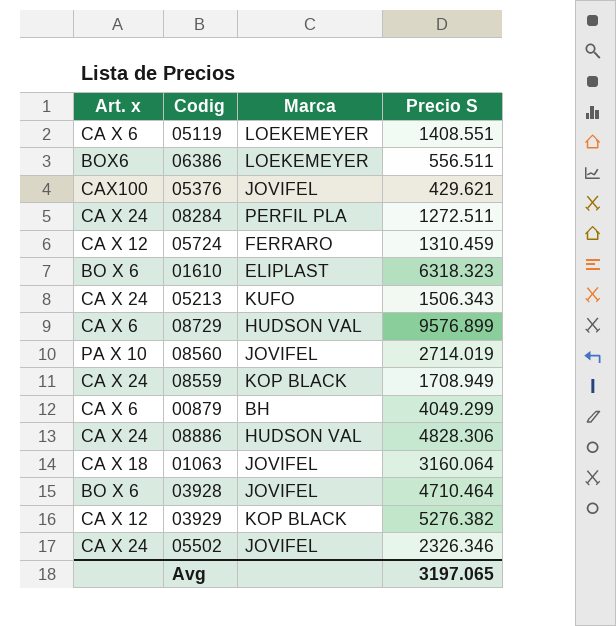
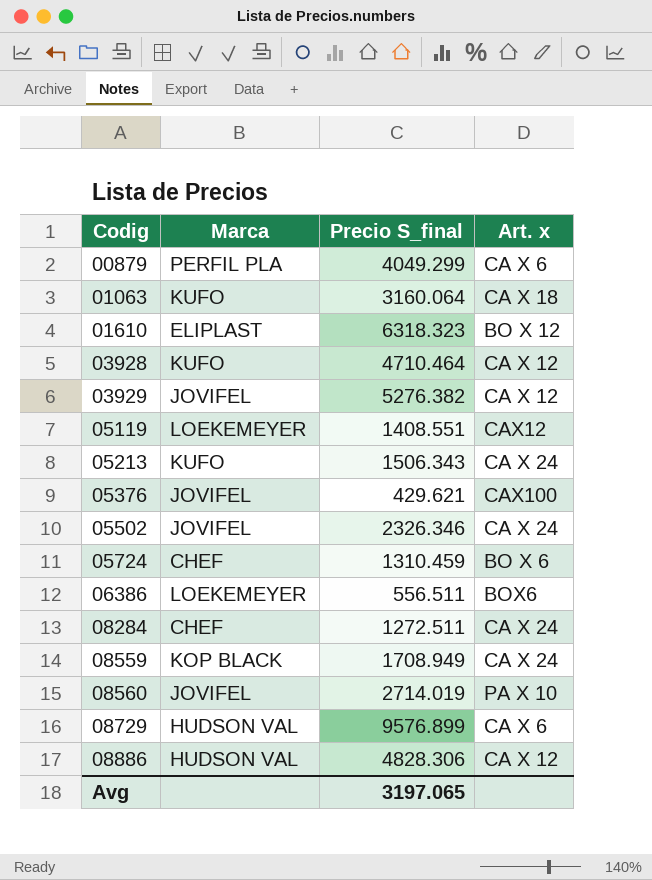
row order: none -> Codig ascending
column name: Precio S -> Precio S_final
column Art. x | position: 1 -> 4
00879 | Marca: BH -> PERFIL PLA
01063 | Marca: JOVIFEL -> KUFO
01610 | Art. x: BO X 6 -> BO X 12
03928 | Marca: JOVIFEL -> KUFO
03928 | Art. x: BO X 6 -> CA X 12
03929 | Marca: KOP BLACK -> JOVIFEL
05119 | Art. x: CA X 6 -> CAX12
05724 | Marca: FERRARO -> CHEF
05724 | Art. x: CA X 12 -> BO X 6
08284 | Marca: PERFIL PLA -> CHEF
08886 | Art. x: CA X 24 -> CA X 12

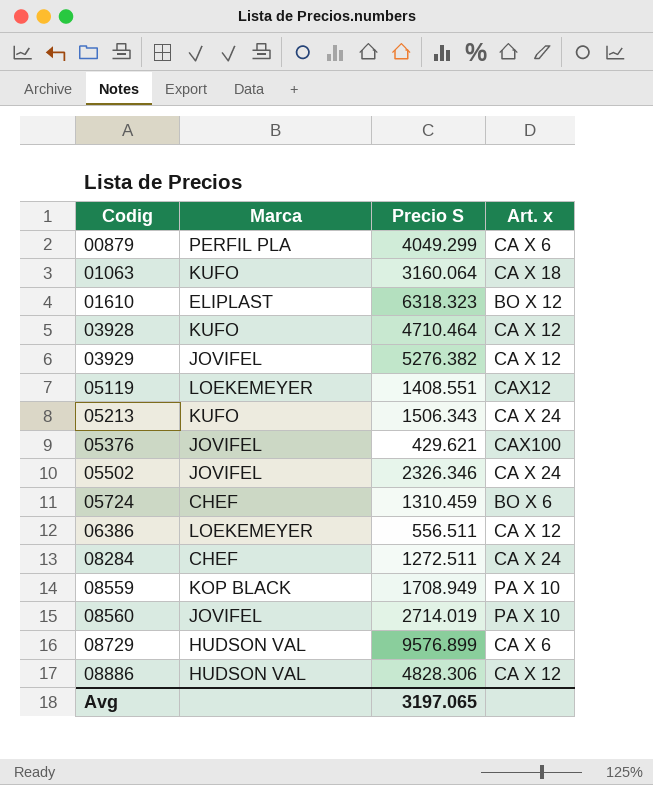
column name: Precio S_final -> Precio S
06386 | Art. x: BOX6 -> CA X 12
08559 | Art. x: CA X 24 -> PA X 10

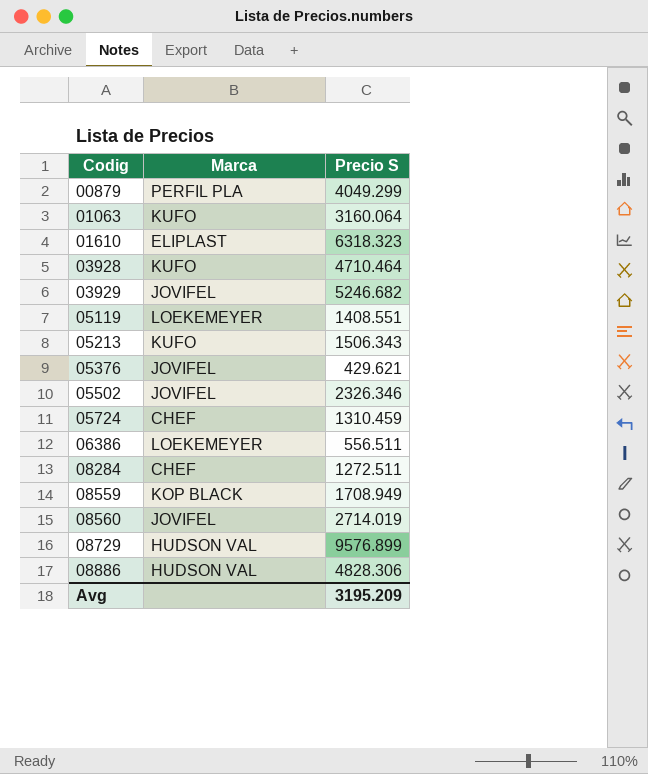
column Art. x | position: 4 -> none
03929 | Precio S: 5276.382 -> 5246.682
Avg | Precio S: 3197.065 -> 3195.209

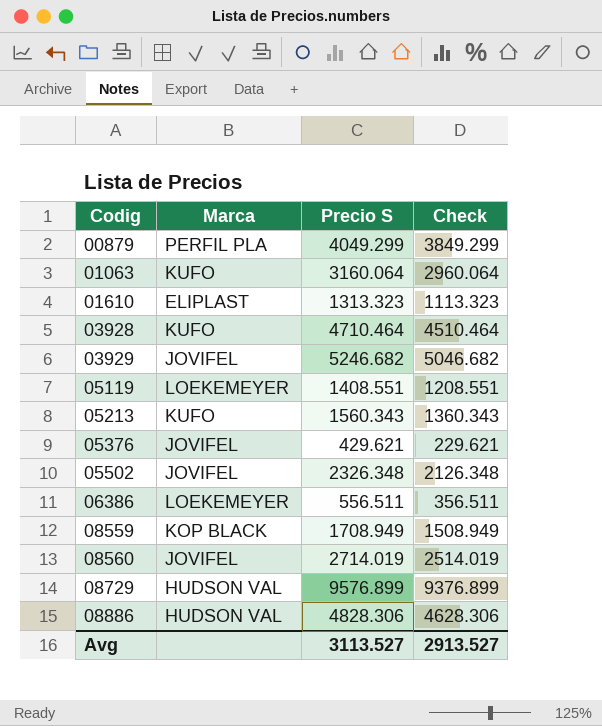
column Check | formula: none -> [Precio S] - 200
row 05724: CHEF | 1310.459 -> none
row 08284: CHEF | 1272.511 -> none
01610 | Precio S: 6318.323 -> 1313.323
05213 | Precio S: 1506.343 -> 1560.343
05502 | Precio S: 2326.346 -> 2326.348
Avg | Precio S: 3195.209 -> 3113.527

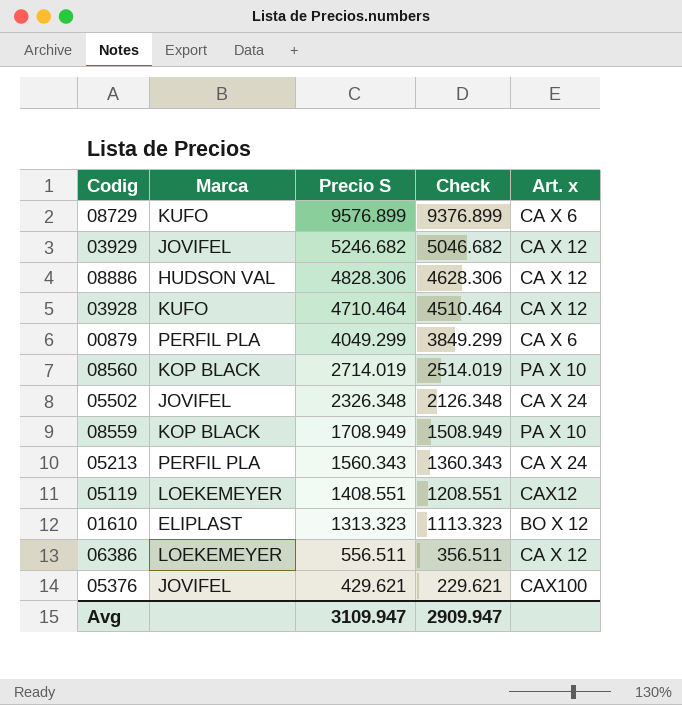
row order: Codig ascending -> Precio S descending
column Art. x | position: none -> 5
row 01063: KUFO | 3160.064 | 2960.064 -> none
08729 | Marca: HUDSON VAL -> KUFO
08560 | Marca: JOVIFEL -> KOP BLACK
05213 | Marca: KUFO -> PERFIL PLA
Avg | Precio S: 3113.527 -> 3109.947
Avg | Check: 2913.527 -> 2909.947

